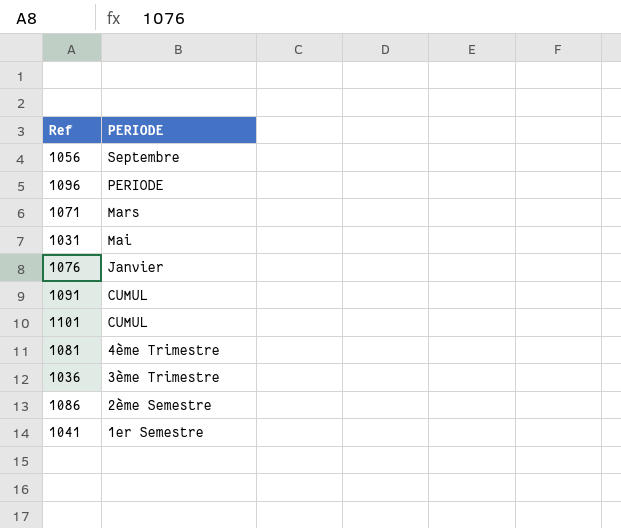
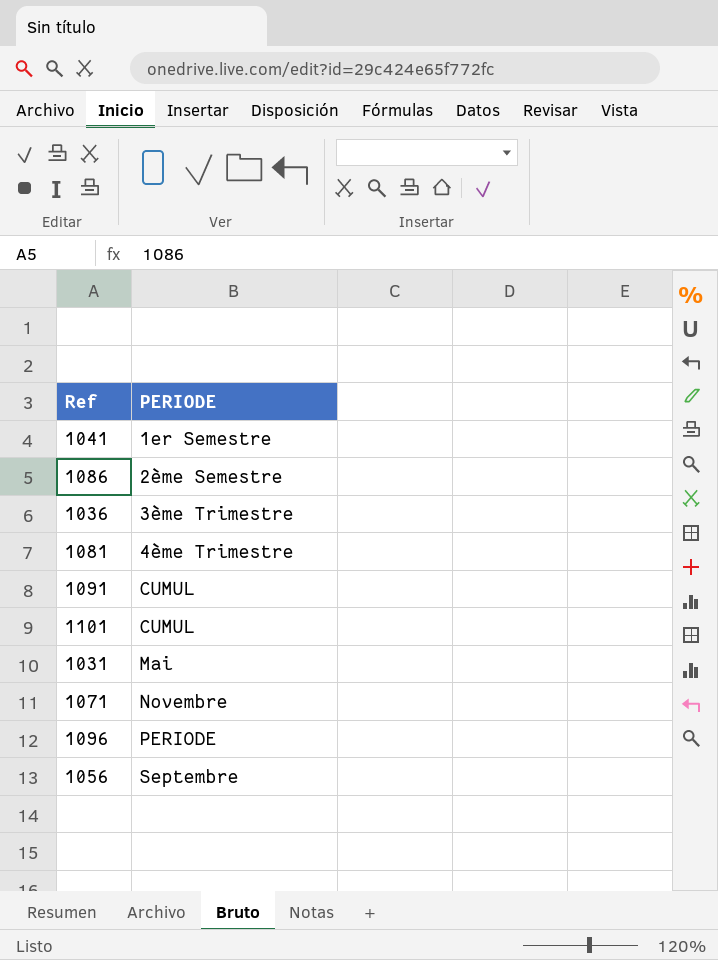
row order: PERIODE descending -> PERIODE ascending
row 1076: Janvier -> none
1071 | PERIODE: Mars -> Novembre

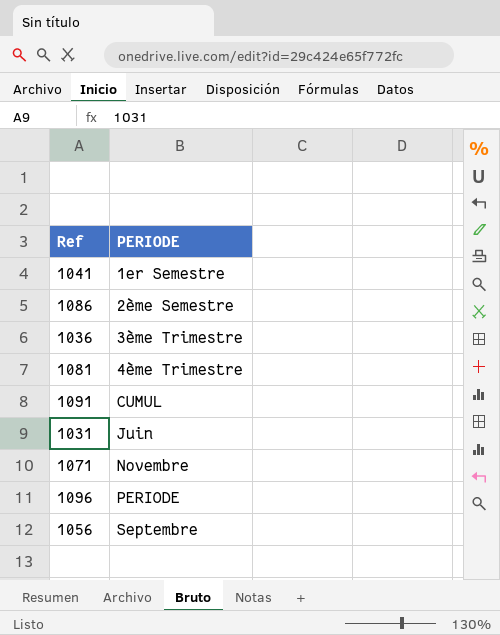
row 1101: CUMUL -> none
1031 | PERIODE: Mai -> Juin

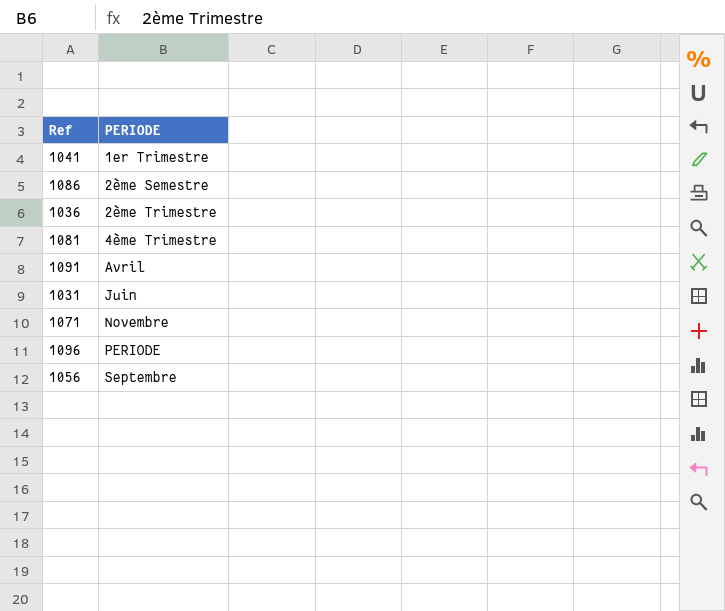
1041 | PERIODE: 1er Semestre -> 1er Trimestre
1036 | PERIODE: 3ème Trimestre -> 2ème Trimestre
1091 | PERIODE: CUMUL -> Avril

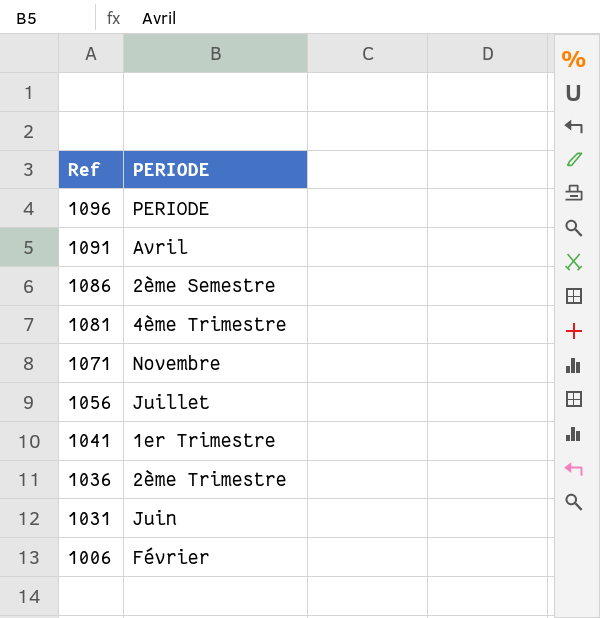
row order: PERIODE ascending -> Ref descending
1056 | PERIODE: Septembre -> Juillet
row 1006: none -> Février

